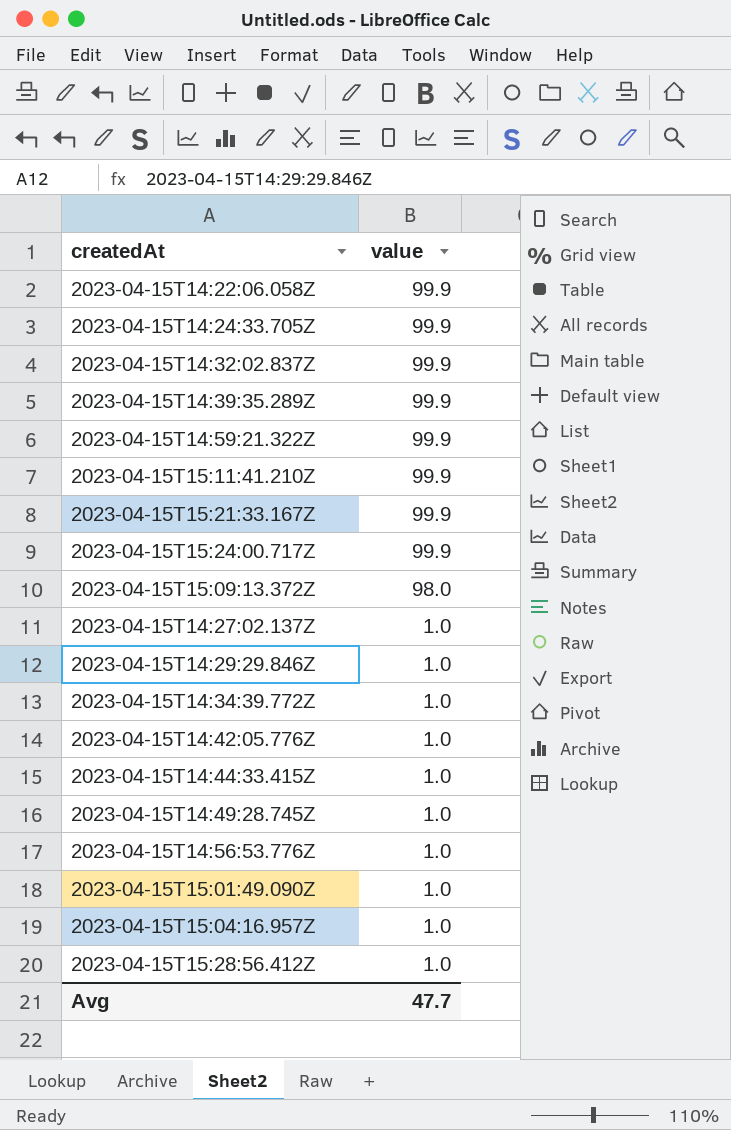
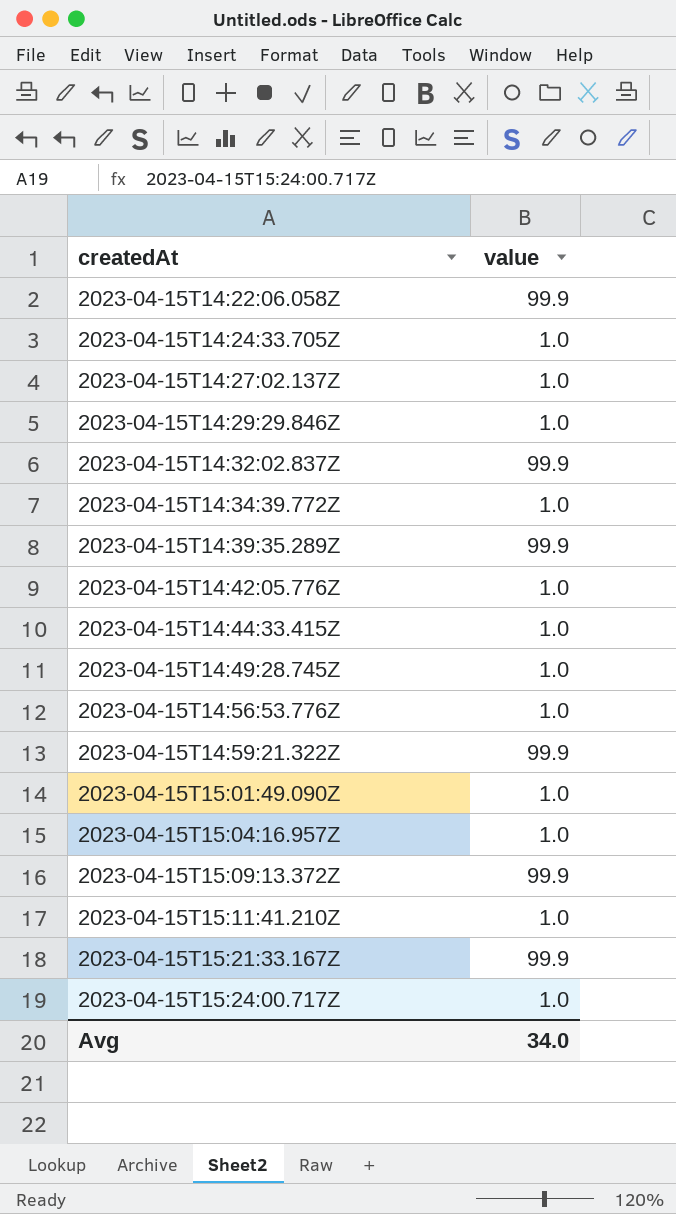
row order: value descending -> createdAt ascending
row 2023-04-15T15:28:56.412Z: 1.0 -> none
2023-04-15T14:24:33.705Z | value: 99.9 -> 1.0
2023-04-15T15:09:13.372Z | value: 98.0 -> 99.9
2023-04-15T15:11:41.210Z | value: 99.9 -> 1.0
2023-04-15T15:24:00.717Z | value: 99.9 -> 1.0
Avg | value: 47.7 -> 34.0

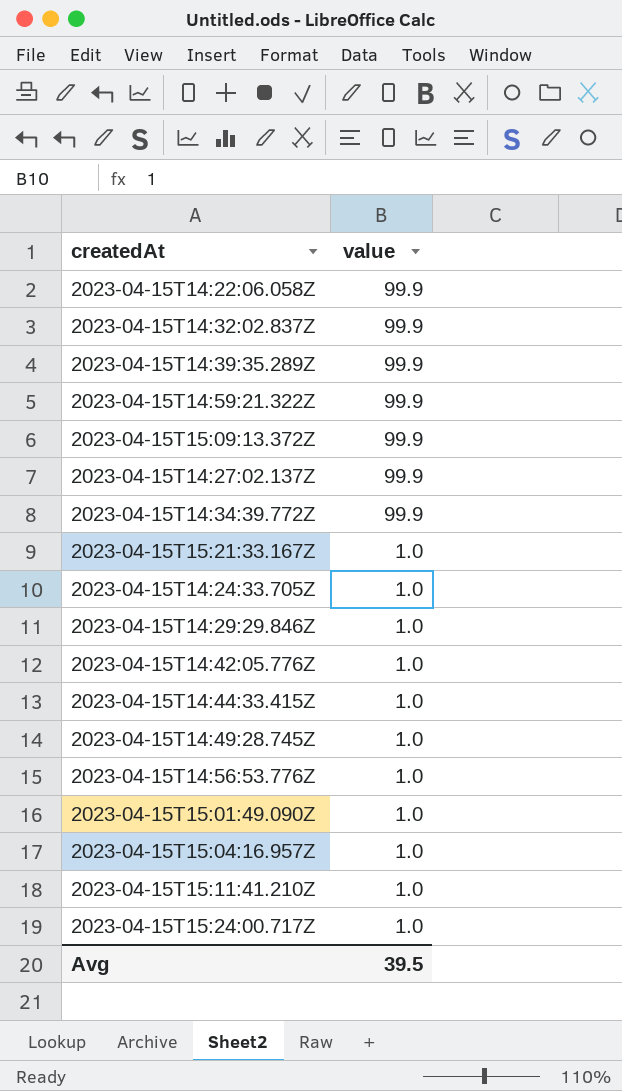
row order: createdAt ascending -> value descending
2023-04-15T14:27:02.137Z | value: 1.0 -> 99.9
2023-04-15T14:34:39.772Z | value: 1.0 -> 99.9
2023-04-15T15:21:33.167Z | value: 99.9 -> 1.0
Avg | value: 34.0 -> 39.5

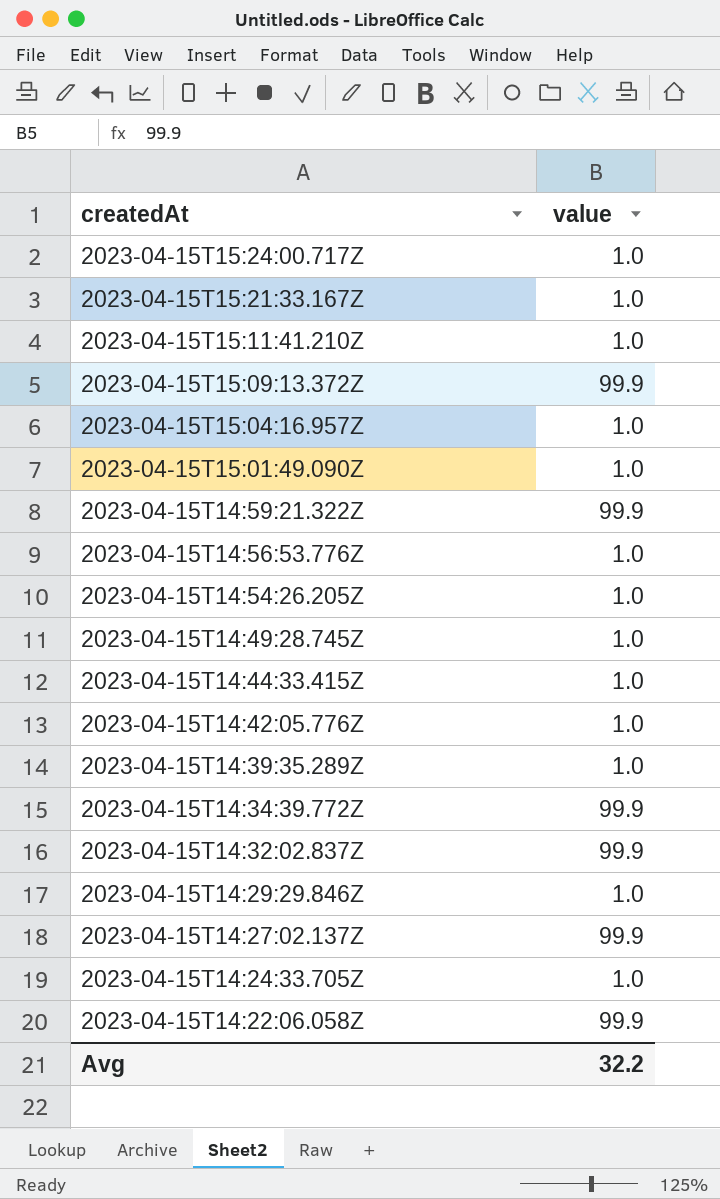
row order: value descending -> createdAt descending
row 2023-04-15T14:54:26.205Z: none -> 1.0
2023-04-15T14:39:35.289Z | value: 99.9 -> 1.0
Avg | value: 39.5 -> 32.2

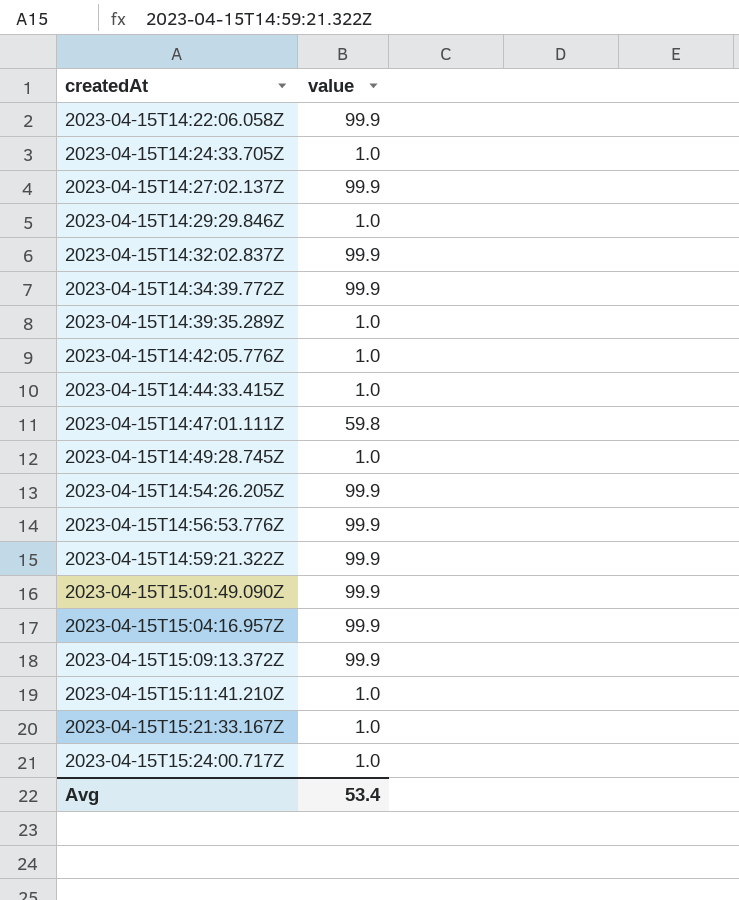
row order: createdAt descending -> createdAt ascending
row 2023-04-15T14:47:01.111Z: none -> 59.8
2023-04-15T14:54:26.205Z | value: 1.0 -> 99.9
2023-04-15T14:56:53.776Z | value: 1.0 -> 99.9
2023-04-15T15:01:49.090Z | value: 1.0 -> 99.9
2023-04-15T15:04:16.957Z | value: 1.0 -> 99.9
Avg | value: 32.2 -> 53.4

